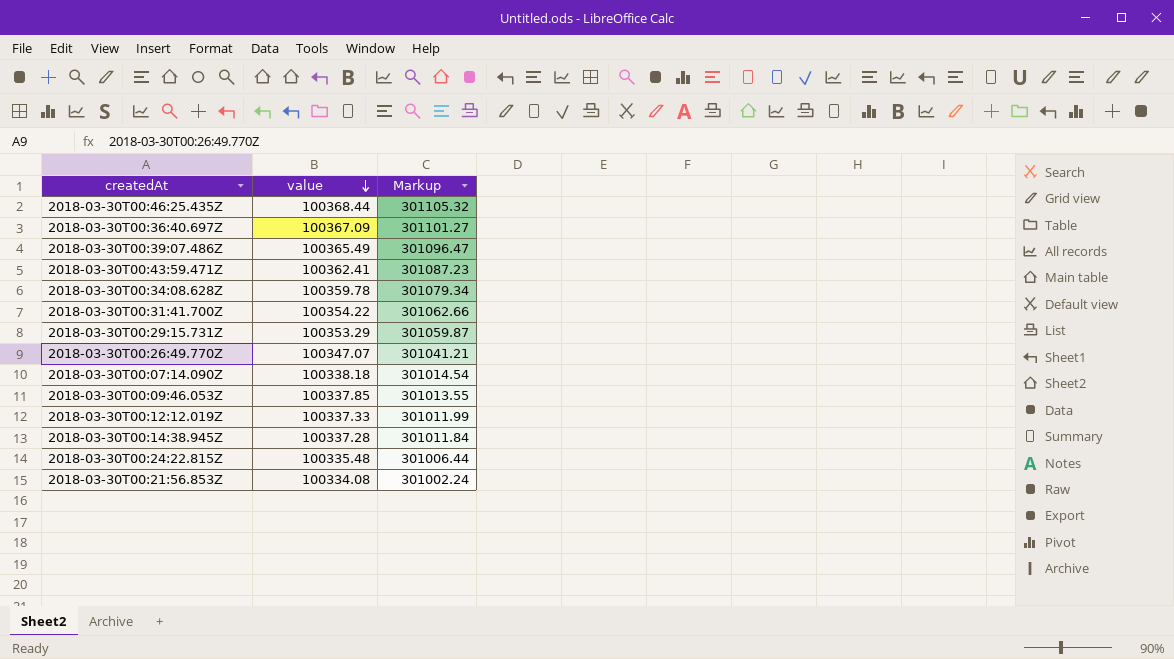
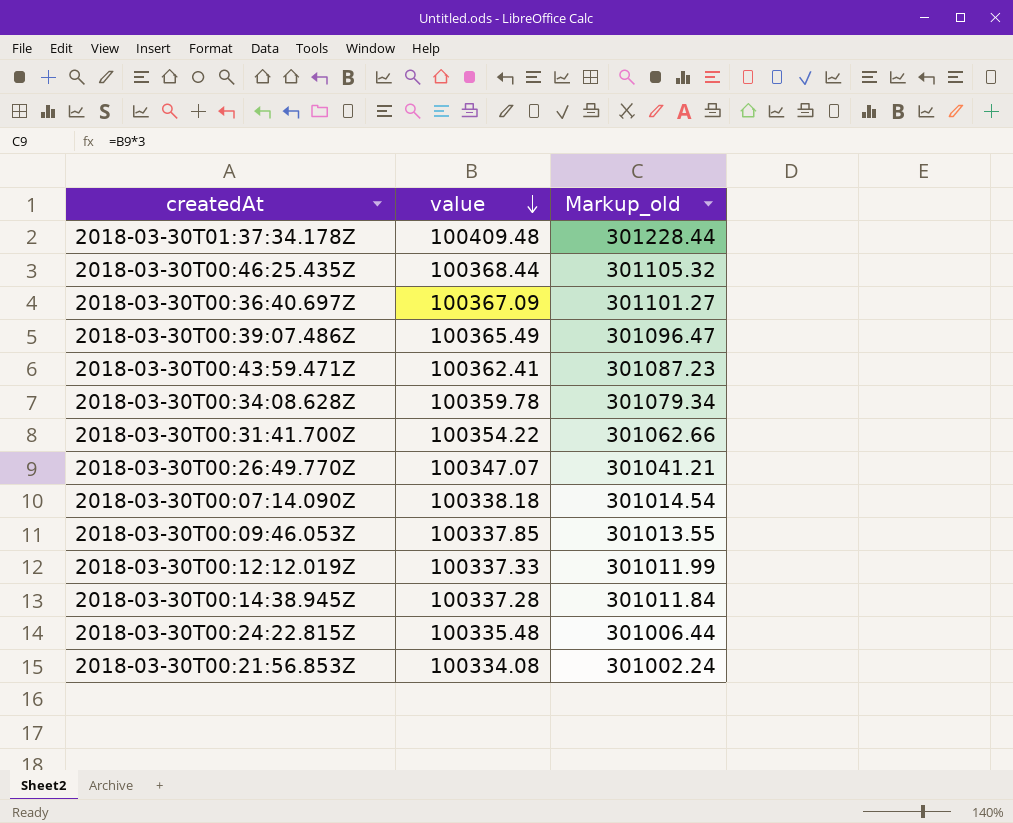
column name: Markup -> Markup_old
row 2018-03-30T00:29:15.731Z: 100353.29 | 301059.87 -> none
row 2018-03-30T01:37:34.178Z: none -> 100409.48 | 301228.44

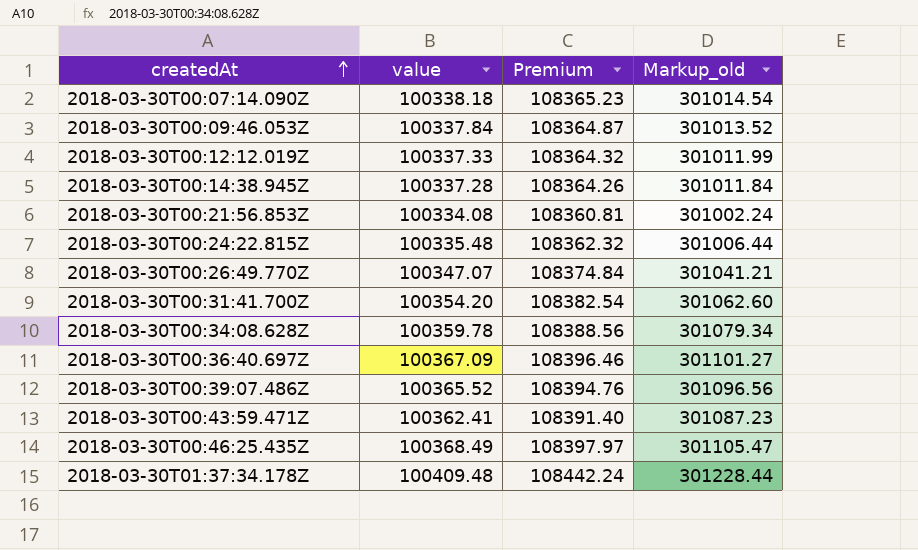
row order: value descending -> createdAt ascending
column Premium | formula: none -> [value] * 1.08
2018-03-30T00:09:46.053Z | value: 100337.85 -> 100337.84
2018-03-30T00:09:46.053Z | Markup_old: 301013.55 -> 301013.52
2018-03-30T00:31:41.700Z | value: 100354.22 -> 100354.20
2018-03-30T00:31:41.700Z | Markup_old: 301062.66 -> 301062.60
2018-03-30T00:39:07.486Z | value: 100365.49 -> 100365.52
2018-03-30T00:39:07.486Z | Markup_old: 301096.47 -> 301096.56
2018-03-30T00:46:25.435Z | value: 100368.44 -> 100368.49
2018-03-30T00:46:25.435Z | Markup_old: 301105.32 -> 301105.47

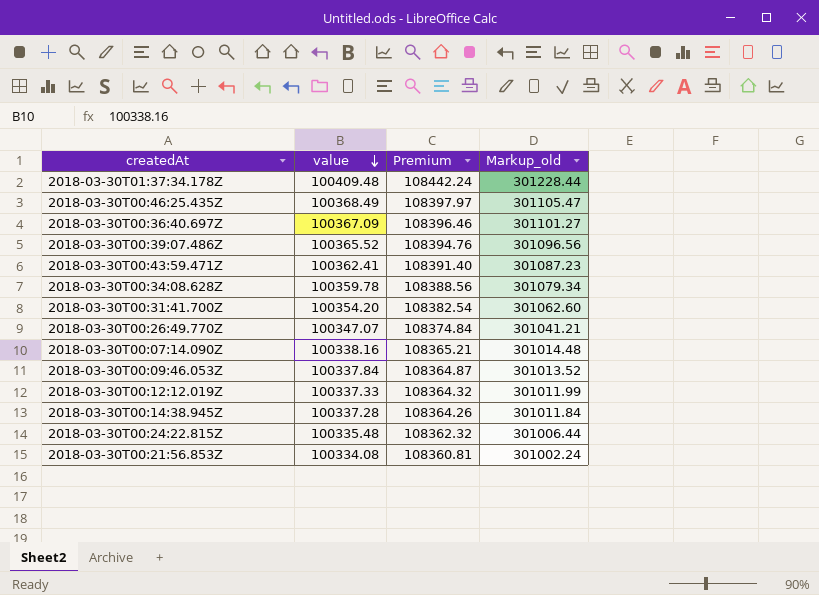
row order: createdAt ascending -> value descending
2018-03-30T00:07:14.090Z | value: 100338.18 -> 100338.16
2018-03-30T00:07:14.090Z | Premium: 108365.23 -> 108365.21
2018-03-30T00:07:14.090Z | Markup_old: 301014.54 -> 301014.48

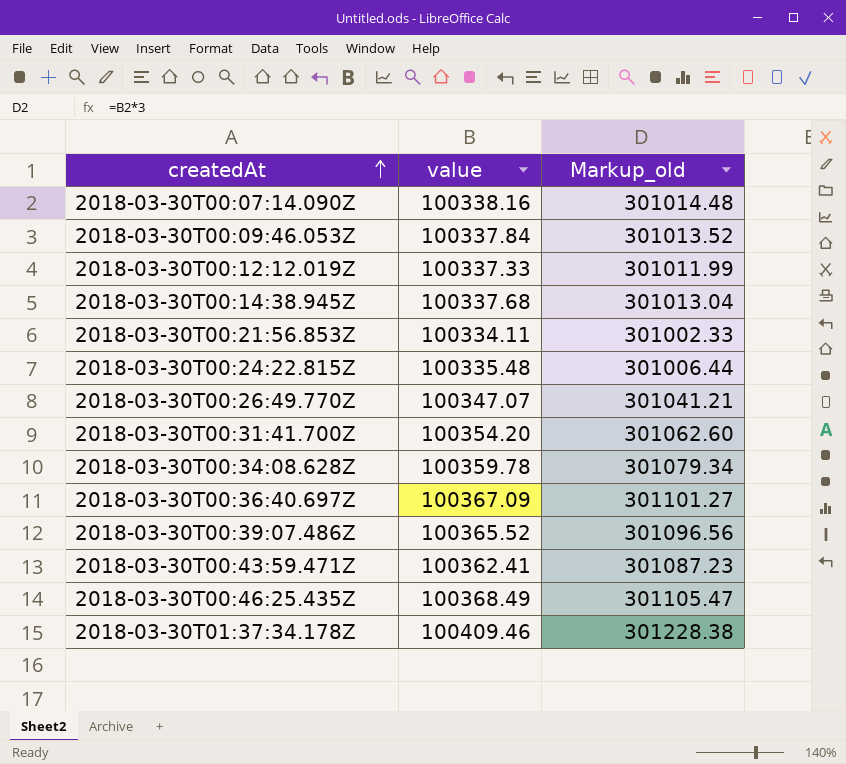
row order: value descending -> createdAt ascending
column Premium | formula: [value] * 1.08 -> none
2018-03-30T00:14:38.945Z | value: 100337.28 -> 100337.68
2018-03-30T00:14:38.945Z | Markup_old: 301011.84 -> 301013.04
2018-03-30T00:21:56.853Z | value: 100334.08 -> 100334.11
2018-03-30T00:21:56.853Z | Markup_old: 301002.24 -> 301002.33
2018-03-30T01:37:34.178Z | value: 100409.48 -> 100409.46
2018-03-30T01:37:34.178Z | Markup_old: 301228.44 -> 301228.38

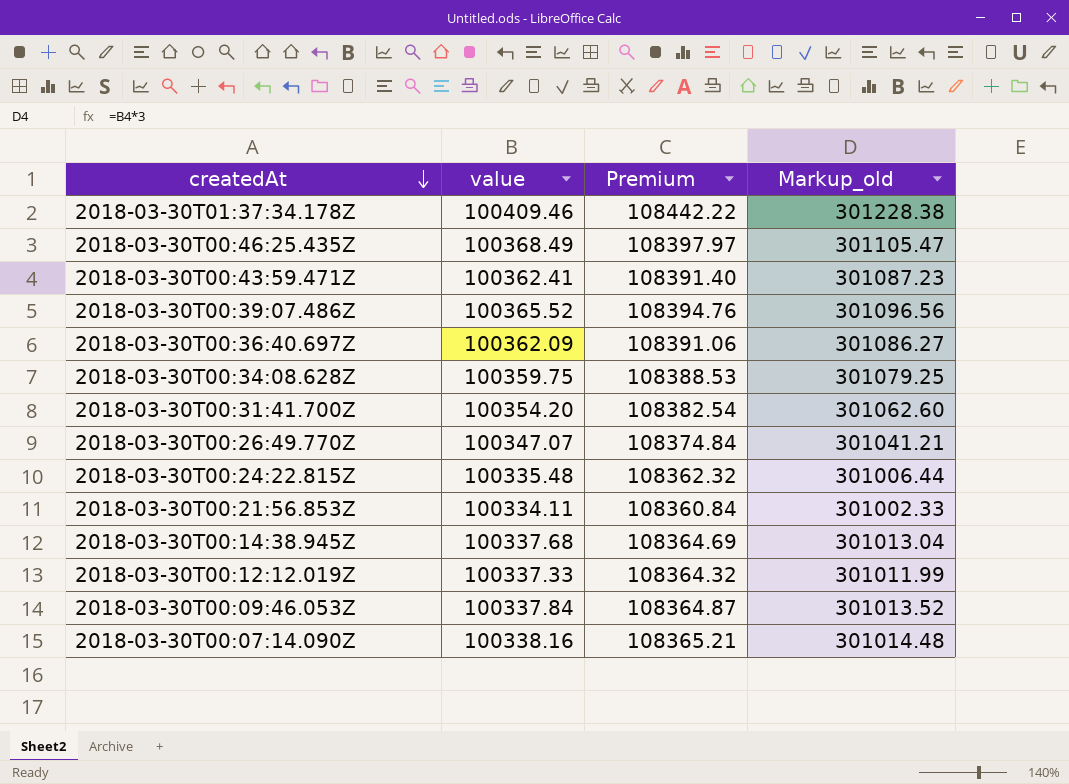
row order: createdAt ascending -> createdAt descending
column Premium | formula: none -> [value] * 1.08
2018-03-30T00:36:40.697Z | value: 100367.09 -> 100362.09
2018-03-30T00:36:40.697Z | Markup_old: 301101.27 -> 301086.27
2018-03-30T00:34:08.628Z | value: 100359.78 -> 100359.75
2018-03-30T00:34:08.628Z | Markup_old: 301079.34 -> 301079.25

